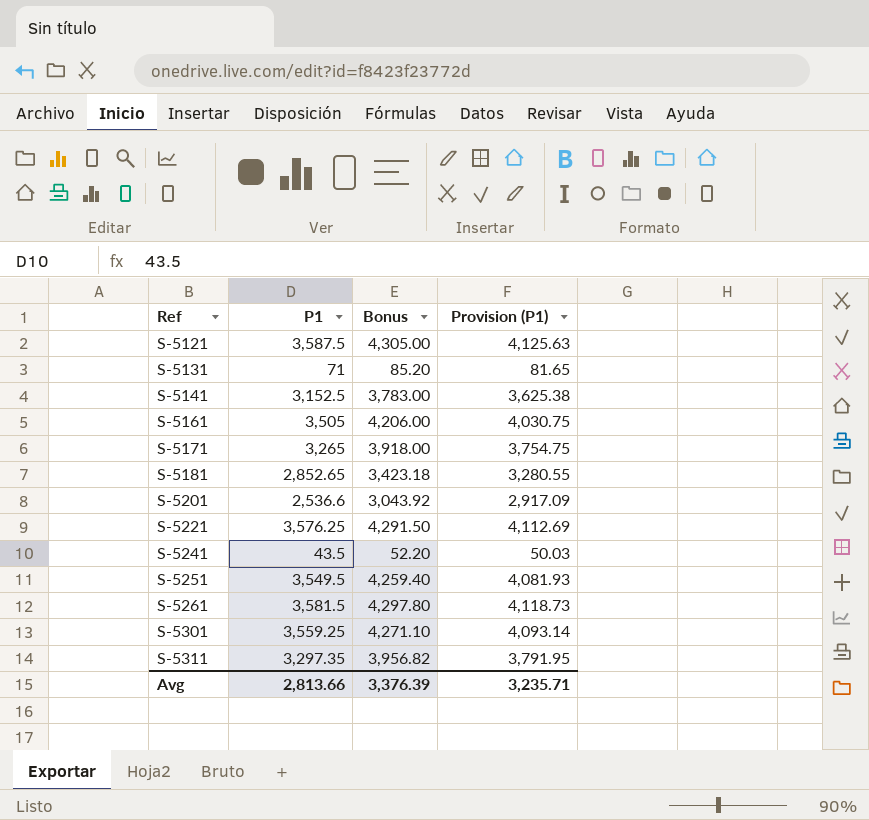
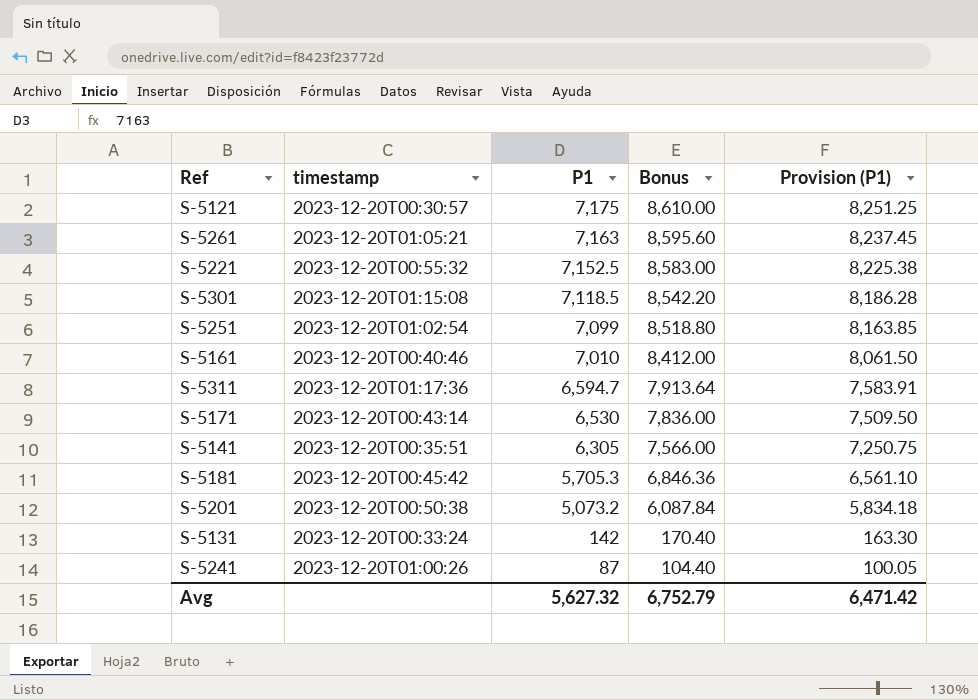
row order: Ref ascending -> P1 descending
column timestamp | position: none -> 2
S-5121 | P1: 3,587.5 -> 7,175
S-5121 | Bonus: 4,305.00 -> 8,610.00
S-5121 | Provision (P1): 4,125.63 -> 8,251.25
S-5261 | P1: 3,581.5 -> 7,163
S-5261 | Bonus: 4,297.80 -> 8,595.60
S-5261 | Provision (P1): 4,118.73 -> 8,237.45
S-5221 | P1: 3,576.25 -> 7,152.5
S-5221 | Bonus: 4,291.50 -> 8,583.00
S-5221 | Provision (P1): 4,112.69 -> 8,225.38
S-5301 | P1: 3,559.25 -> 7,118.5
S-5301 | Bonus: 4,271.10 -> 8,542.20
S-5301 | Provision (P1): 4,093.14 -> 8,186.28
S-5251 | P1: 3,549.5 -> 7,099
S-5251 | Bonus: 4,259.40 -> 8,518.80
S-5251 | Provision (P1): 4,081.93 -> 8,163.85
S-5161 | P1: 3,505 -> 7,010
S-5161 | Bonus: 4,206.00 -> 8,412.00
S-5161 | Provision (P1): 4,030.75 -> 8,061.50
S-5311 | P1: 3,297.35 -> 6,594.7
S-5311 | Bonus: 3,956.82 -> 7,913.64
S-5311 | Provision (P1): 3,791.95 -> 7,583.91
S-5171 | P1: 3,265 -> 6,530
S-5171 | Bonus: 3,918.00 -> 7,836.00
S-5171 | Provision (P1): 3,754.75 -> 7,509.50
S-5141 | P1: 3,152.5 -> 6,305
S-5141 | Bonus: 3,783.00 -> 7,566.00
S-5141 | Provision (P1): 3,625.38 -> 7,250.75
S-5181 | P1: 2,852.65 -> 5,705.3
S-5181 | Bonus: 3,423.18 -> 6,846.36
S-5181 | Provision (P1): 3,280.55 -> 6,561.10
S-5201 | P1: 2,536.6 -> 5,073.2
S-5201 | Bonus: 3,043.92 -> 6,087.84
S-5201 | Provision (P1): 2,917.09 -> 5,834.18
S-5131 | P1: 71 -> 142
S-5131 | Bonus: 85.20 -> 170.40
S-5131 | Provision (P1): 81.65 -> 163.30
S-5241 | P1: 43.5 -> 87
S-5241 | Bonus: 52.20 -> 104.40
S-5241 | Provision (P1): 50.03 -> 100.05
Avg | P1: 2,813.66 -> 5,627.32
Avg | Bonus: 3,376.39 -> 6,752.79
Avg | Provision (P1): 3,235.71 -> 6,471.42

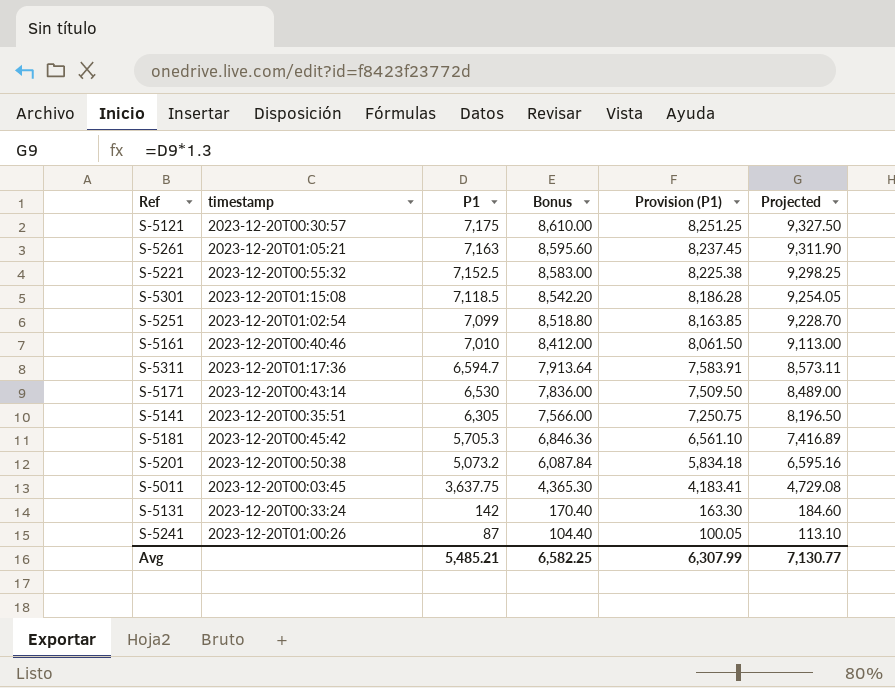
column Projected | formula: none -> [P1] * 1.3
row S-5011: none -> 2023-12-20T00:03:45 | 3,637.75 | 4,365.30 | 4,183.41 | 4,729.08
Avg | P1: 5,627.32 -> 5,485.21
Avg | Bonus: 6,752.79 -> 6,582.25
Avg | Provision (P1): 6,471.42 -> 6,307.99

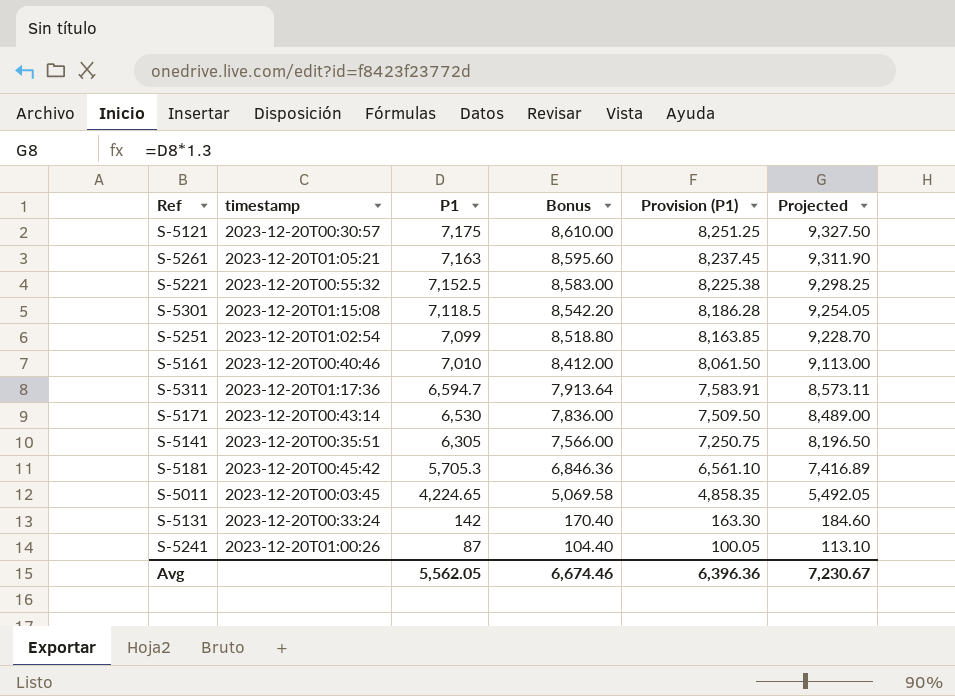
row S-5201: 2023-12-20T00:50:38 | 5,073.2 | 6,087.84 | 5,834.18 | 6,595.16 -> none
S-5011 | P1: 3,637.75 -> 4,224.65
S-5011 | Bonus: 4,365.30 -> 5,069.58
S-5011 | Provision (P1): 4,183.41 -> 4,858.35
S-5011 | Projected: 4,729.08 -> 5,492.05
Avg | P1: 5,485.21 -> 5,562.05
Avg | Bonus: 6,582.25 -> 6,674.46
Avg | Provision (P1): 6,307.99 -> 6,396.36
Avg | Projected: 7,130.77 -> 7,230.67

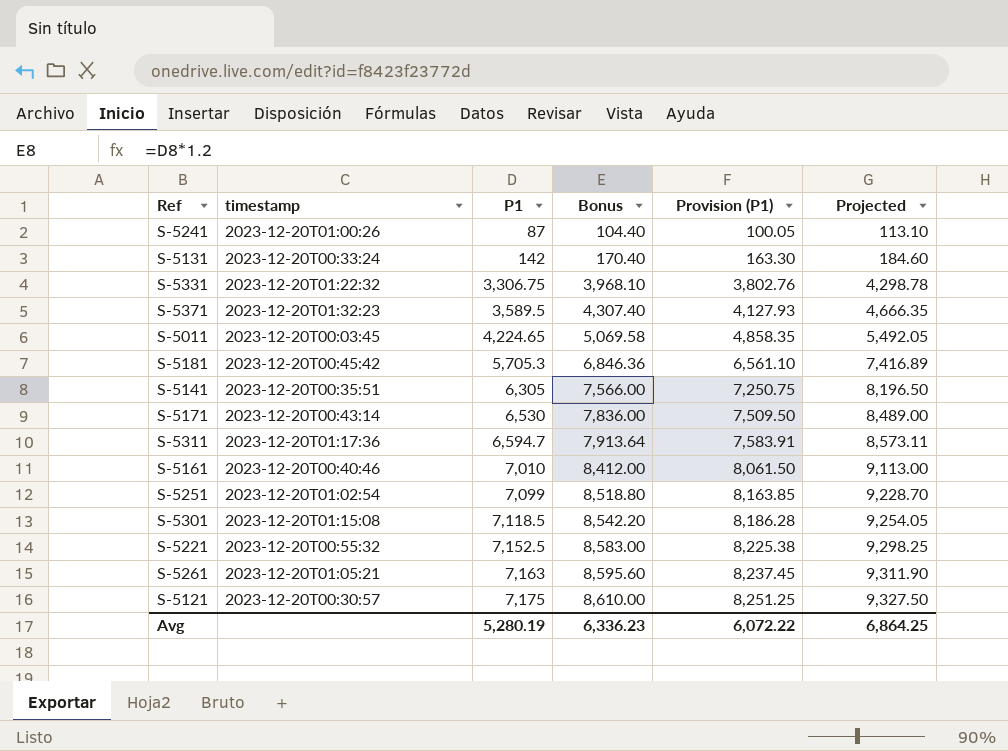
row order: P1 descending -> P1 ascending
row S-5331: none -> 2023-12-20T01:22:32 | 3,306.75 | 3,968.10 | 3,802.76 | 4,298.78
row S-5371: none -> 2023-12-20T01:32:23 | 3,589.5 | 4,307.40 | 4,127.93 | 4,666.35
Avg | P1: 5,562.05 -> 5,280.19
Avg | Bonus: 6,674.46 -> 6,336.23
Avg | Provision (P1): 6,396.36 -> 6,072.22
Avg | Projected: 7,230.67 -> 6,864.25

